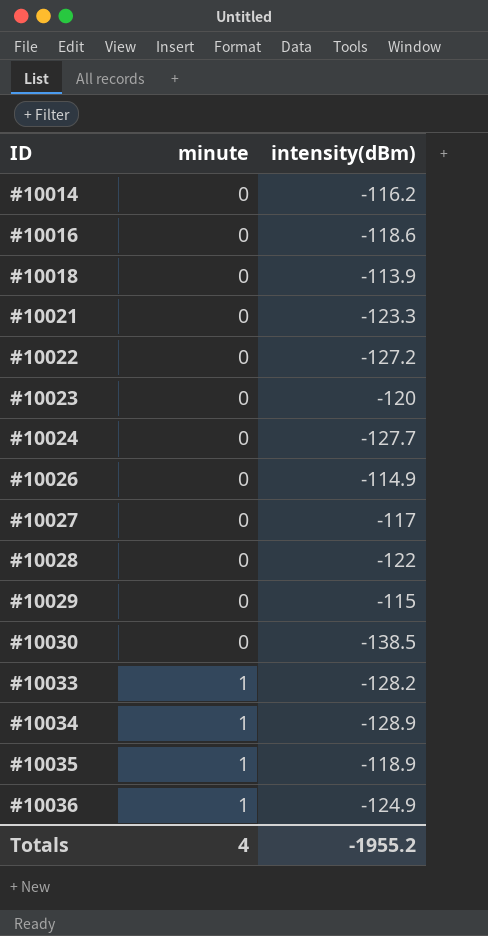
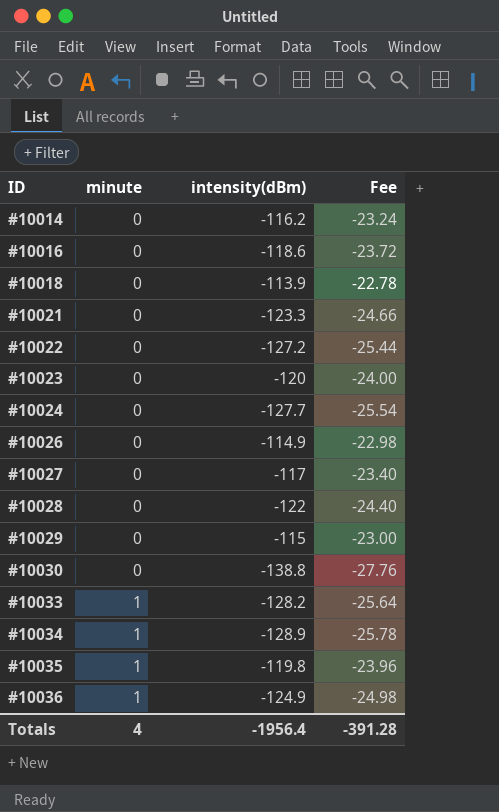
column Fee | formula: none -> [intensity(dBm)] * 0.2
#10030 | intensity(dBm): -138.5 -> -138.8
#10035 | intensity(dBm): -118.9 -> -119.8
Totals | intensity(dBm): -1955.2 -> -1956.4

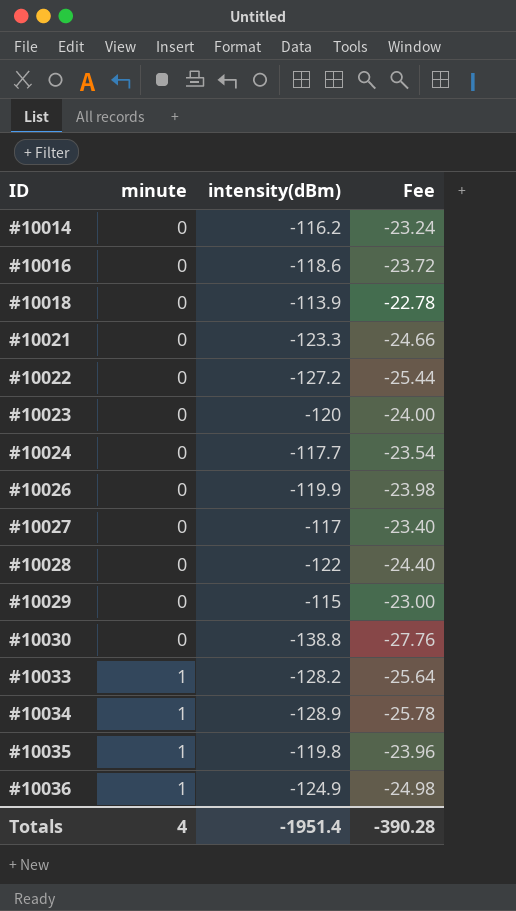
#10024 | intensity(dBm): -127.7 -> -117.7
#10024 | Fee: -25.54 -> -23.54
#10026 | intensity(dBm): -114.9 -> -119.9
#10026 | Fee: -22.98 -> -23.98
Totals | intensity(dBm): -1956.4 -> -1951.4
Totals | Fee: -391.28 -> -390.28

